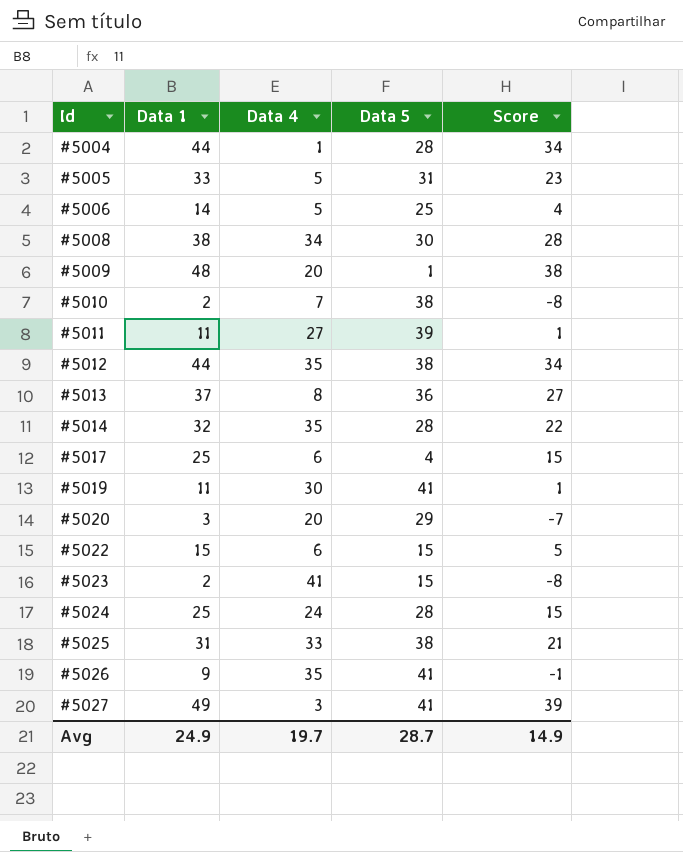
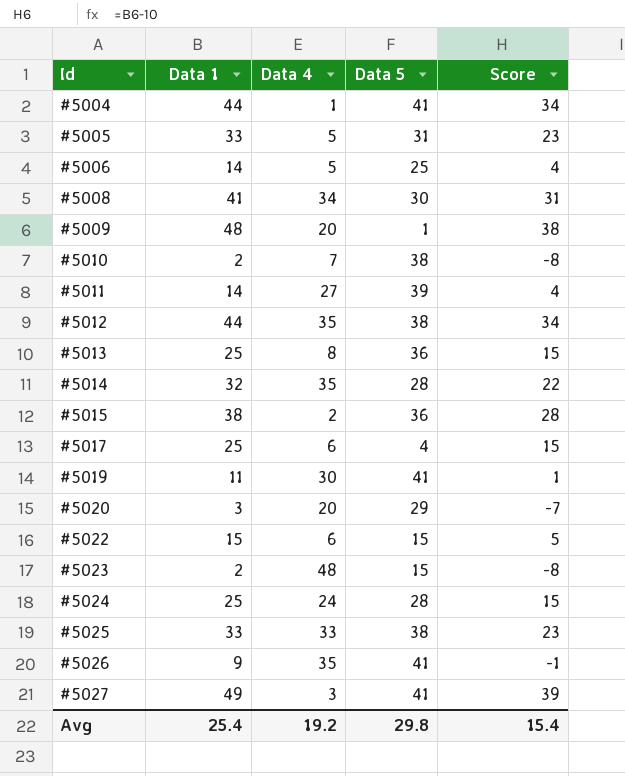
#5004 | Data 5: 28 -> 41
#5008 | Data 1: 38 -> 41
#5008 | Score: 28 -> 31
#5011 | Data 1: 11 -> 14
#5011 | Score: 1 -> 4
#5013 | Data 1: 37 -> 25
#5013 | Score: 27 -> 15
row #5015: none -> 38 | 2 | 36 | 28
#5023 | Data 4: 41 -> 48
#5025 | Data 1: 31 -> 33
#5025 | Score: 21 -> 23
Avg | Data 1: 24.9 -> 25.4
Avg | Data 4: 19.7 -> 19.2
Avg | Data 5: 28.7 -> 29.8
Avg | Score: 14.9 -> 15.4

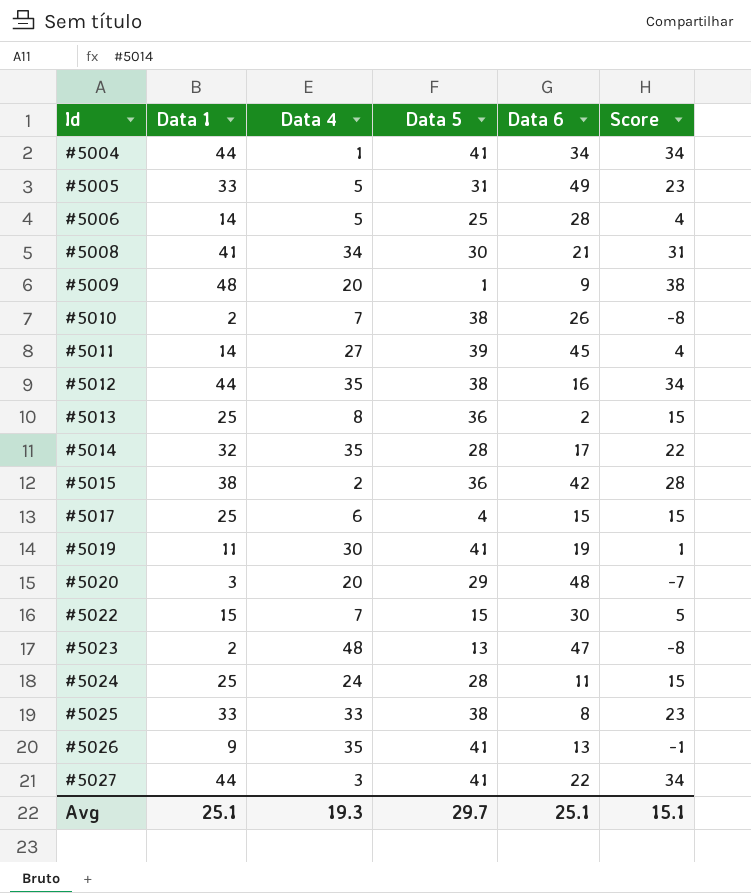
column Data 6 | position: none -> 5
#5022 | Data 4: 6 -> 7
#5023 | Data 5: 15 -> 13
#5027 | Data 1: 49 -> 44
#5027 | Score: 39 -> 34
Avg | Data 1: 25.4 -> 25.1
Avg | Data 4: 19.2 -> 19.3
Avg | Data 5: 29.8 -> 29.7
Avg | Score: 15.4 -> 15.1

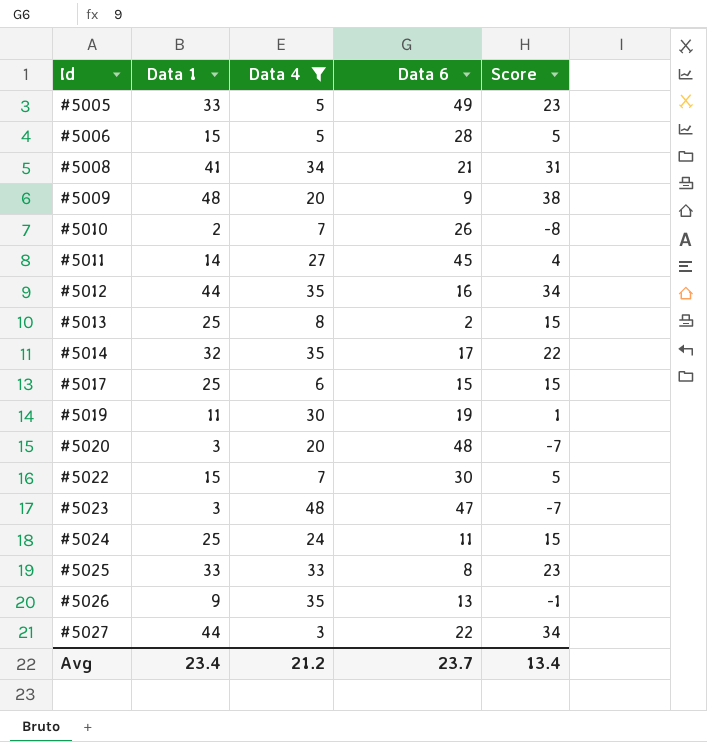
filter: none -> Data 4 >= 3
column Data 5 | position: 4 -> none
#5006 | Data 1: 14 -> 15
#5006 | Score: 4 -> 5
#5023 | Data 1: 2 -> 3
#5023 | Score: -8 -> -7
Avg | Data 1: 25.1 -> 23.4
Avg | Data 4: 19.3 -> 21.2
Avg | Data 6: 25.1 -> 23.7
Avg | Score: 15.1 -> 13.4

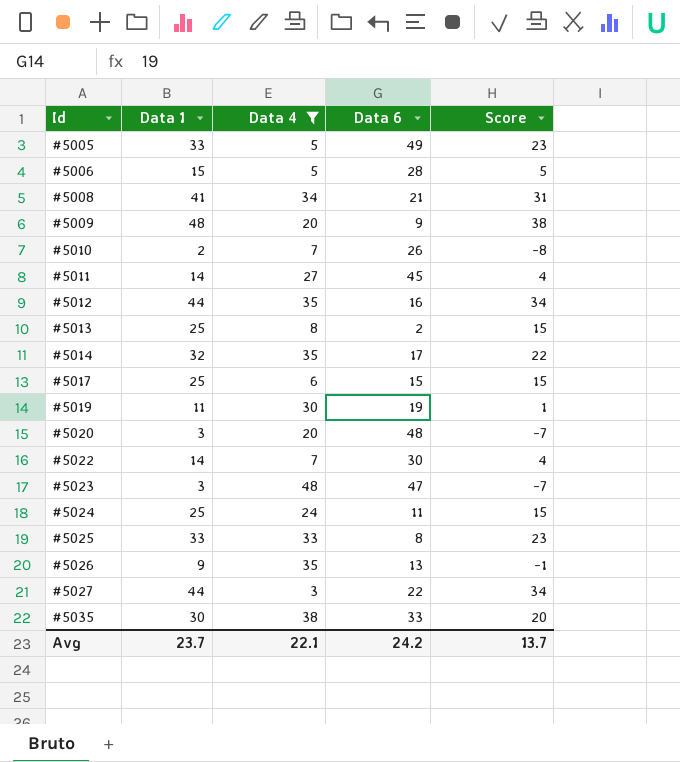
#5022 | Data 1: 15 -> 14
#5022 | Score: 5 -> 4
row #5035: none -> 30 | 38 | 33 | 20
Avg | Data 1: 23.4 -> 23.7
Avg | Data 4: 21.2 -> 22.1
Avg | Data 6: 23.7 -> 24.2
Avg | Score: 13.4 -> 13.7

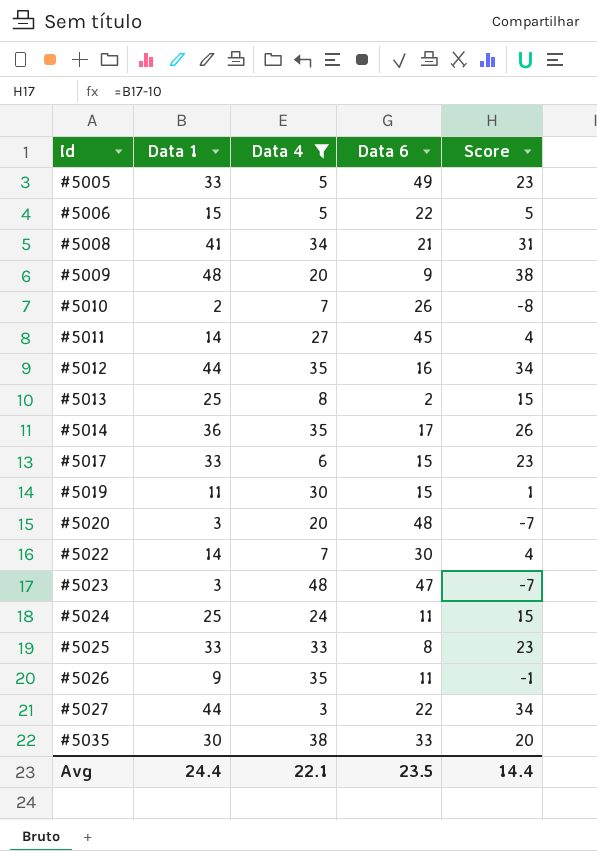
#5006 | Data 6: 28 -> 22
#5014 | Data 1: 32 -> 36
#5014 | Score: 22 -> 26
#5017 | Data 1: 25 -> 33
#5017 | Score: 15 -> 23
#5019 | Data 6: 19 -> 15
#5026 | Data 6: 13 -> 11
Avg | Data 1: 23.7 -> 24.4
Avg | Data 6: 24.2 -> 23.5
Avg | Score: 13.7 -> 14.4

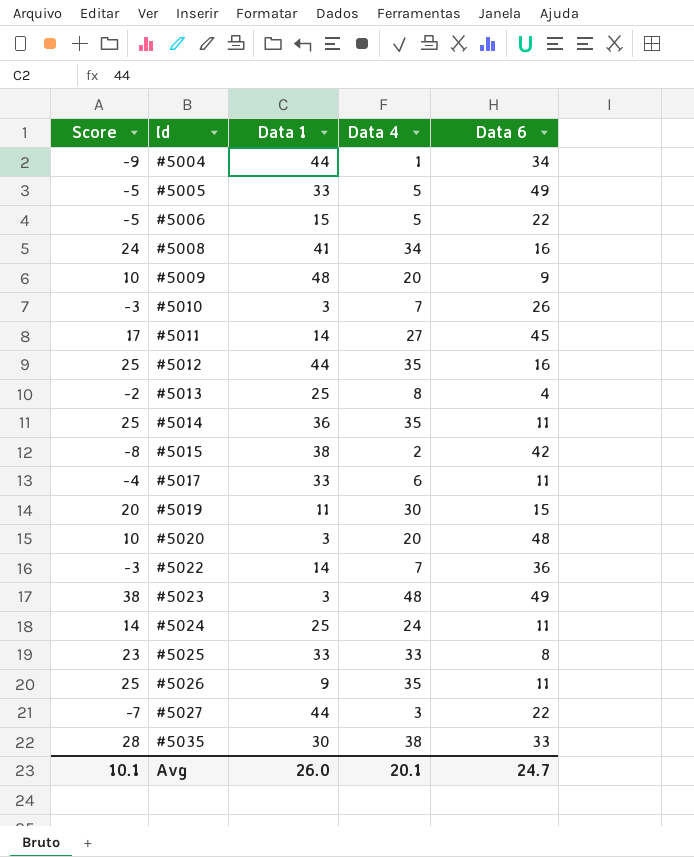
filter: Data 4 >= 3 -> none
column Score | formula: [Data 1] - 10 -> [Data 4] - 10
column Score | position: 5 -> 1
#5008 | Data 6: 21 -> 16
#5010 | Data 1: 2 -> 3
#5013 | Data 6: 2 -> 4
#5014 | Data 6: 17 -> 11
#5017 | Data 6: 15 -> 11
#5022 | Data 6: 30 -> 36
#5023 | Data 6: 47 -> 49
Avg | Score: 14.4 -> 10.1
Avg | Data 1: 24.4 -> 26.0
Avg | Data 4: 22.1 -> 20.1
Avg | Data 6: 23.5 -> 24.7

